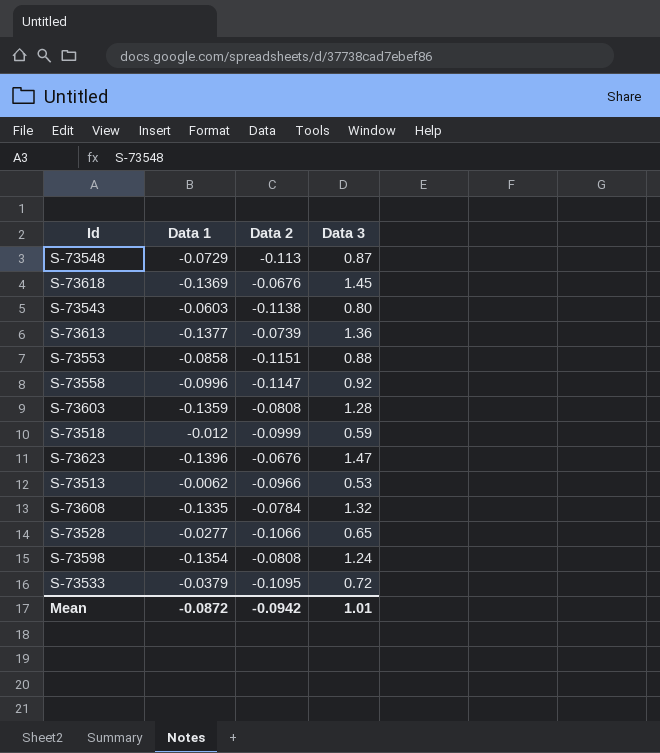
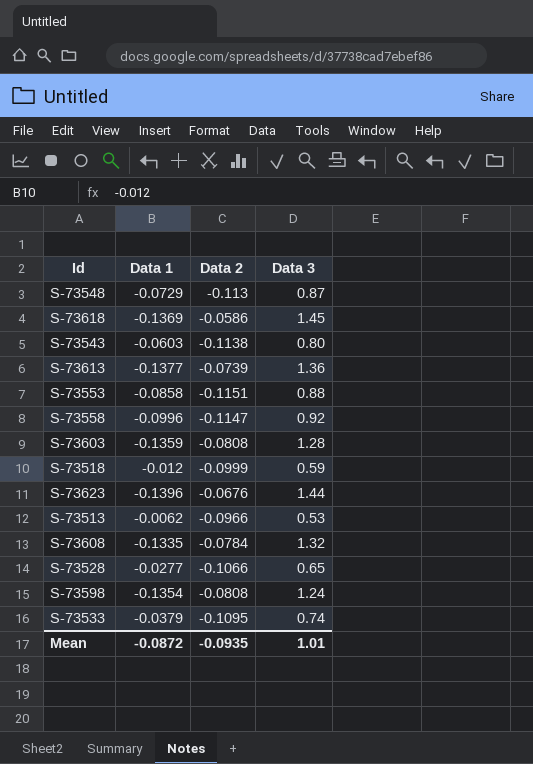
S-73618 | Data 2: -0.0676 -> -0.0586
S-73623 | Data 3: 1.47 -> 1.44
S-73533 | Data 3: 0.72 -> 0.74
Mean | Data 2: -0.0942 -> -0.0935

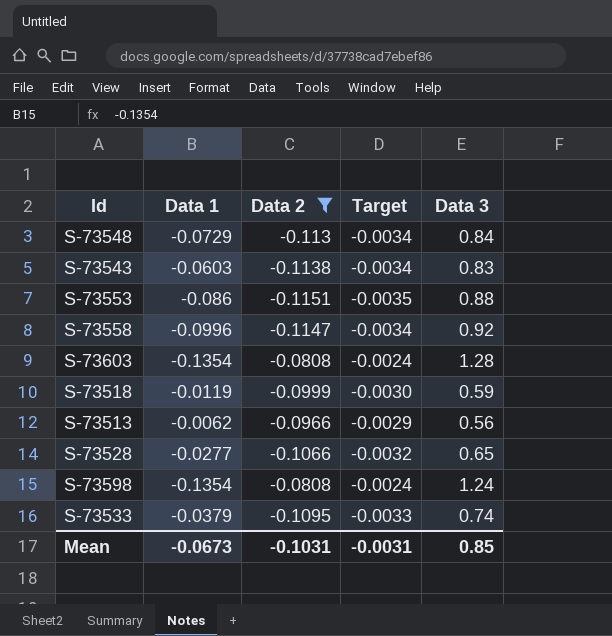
filter: none -> Data 2 <= -0.0808
column Target | formula: none -> [Data 2] * 0.03
S-73548 | Data 3: 0.87 -> 0.84
S-73543 | Data 3: 0.80 -> 0.83
S-73553 | Data 1: -0.0858 -> -0.086
S-73603 | Data 1: -0.1359 -> -0.1354
S-73518 | Data 1: -0.012 -> -0.0119
S-73513 | Data 3: 0.53 -> 0.56
Mean | Data 1: -0.0872 -> -0.0673
Mean | Data 2: -0.0935 -> -0.1031
Mean | Data 3: 1.01 -> 0.85

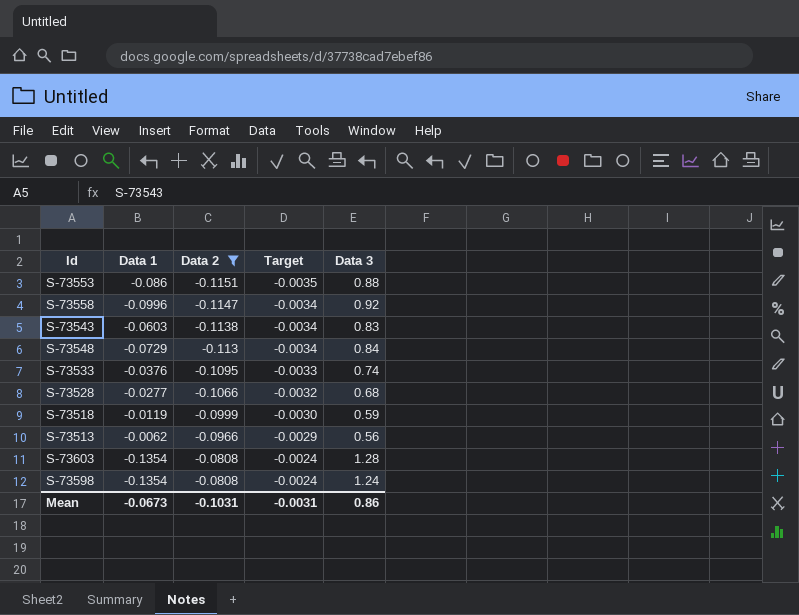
row order: none -> Data 2 ascending
S-73533 | Data 1: -0.0379 -> -0.0376
S-73528 | Data 3: 0.65 -> 0.68
Mean | Data 3: 0.85 -> 0.86

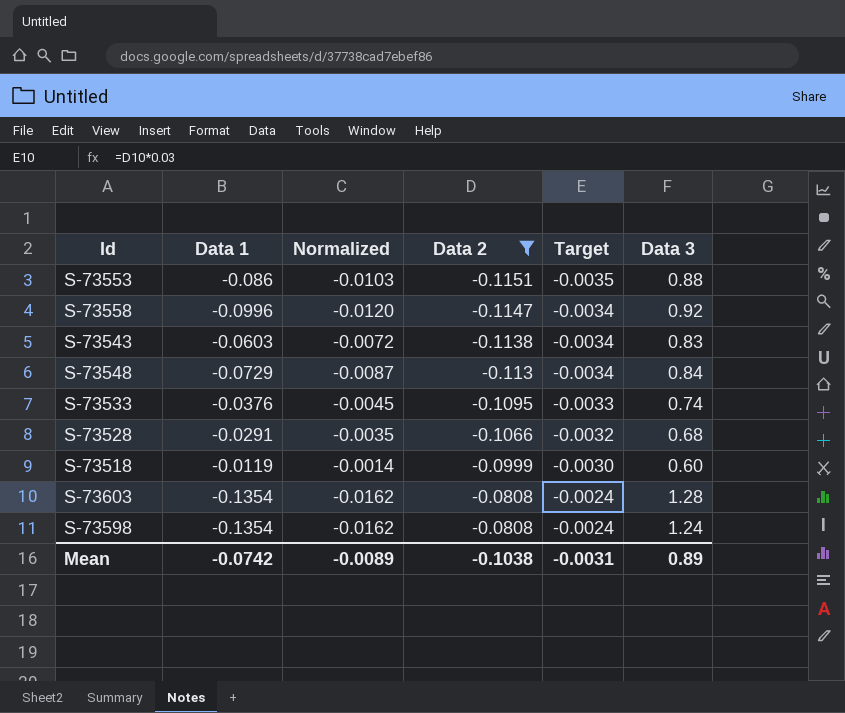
column Normalized | formula: none -> [Data 1] * 0.12
row S-73513: -0.0062 | -0.0966 | -0.0029 | 0.56 -> none
S-73528 | Data 1: -0.0277 -> -0.0291
S-73518 | Data 3: 0.59 -> 0.60
Mean | Data 1: -0.0673 -> -0.0742
Mean | Data 2: -0.1031 -> -0.1038
Mean | Data 3: 0.86 -> 0.89

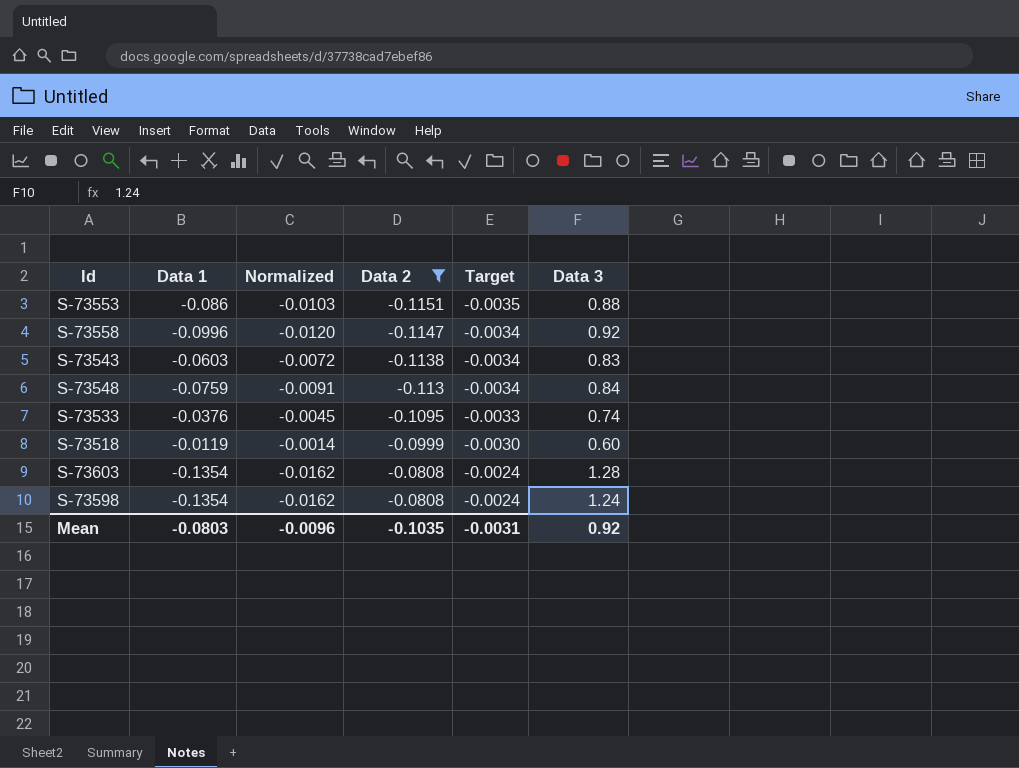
row S-73528: -0.0291 | -0.0035 | -0.1066 | -0.0032 | 0.68 -> none
S-73548 | Data 1: -0.0729 -> -0.0759
S-73548 | Normalized: -0.0087 -> -0.0091
Mean | Data 1: -0.0742 -> -0.0803
Mean | Normalized: -0.0089 -> -0.0096
Mean | Data 2: -0.1038 -> -0.1035
Mean | Data 3: 0.89 -> 0.92

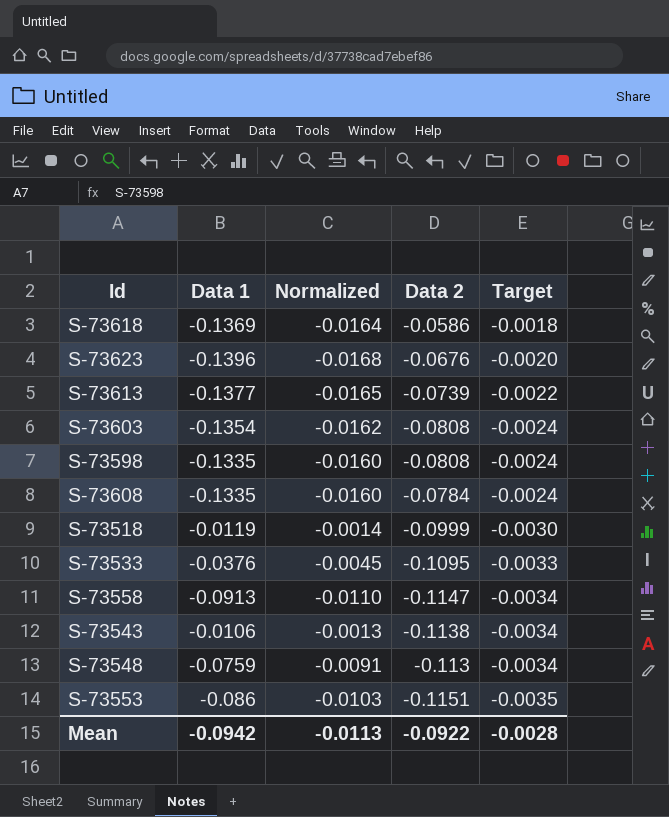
filter: Data 2 <= -0.0808 -> none
row order: Data 2 ascending -> Target descending
column Data 3 | position: 6 -> none
S-73598 | Data 1: -0.1354 -> -0.1335
S-73598 | Normalized: -0.0162 -> -0.0160
S-73558 | Data 1: -0.0996 -> -0.0913
S-73558 | Normalized: -0.0120 -> -0.0110
S-73543 | Data 1: -0.0603 -> -0.0106
S-73543 | Normalized: -0.0072 -> -0.0013
Mean | Data 1: -0.0803 -> -0.0942
Mean | Normalized: -0.0096 -> -0.0113
Mean | Data 2: -0.1035 -> -0.0922
Mean | Target: -0.0031 -> -0.0028

